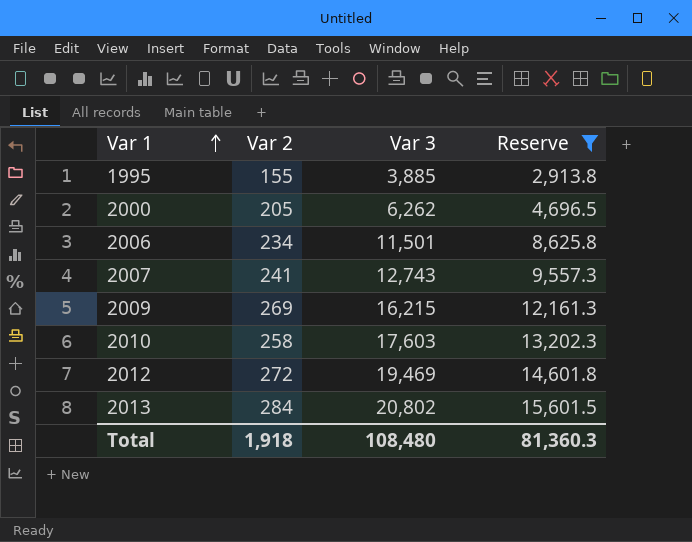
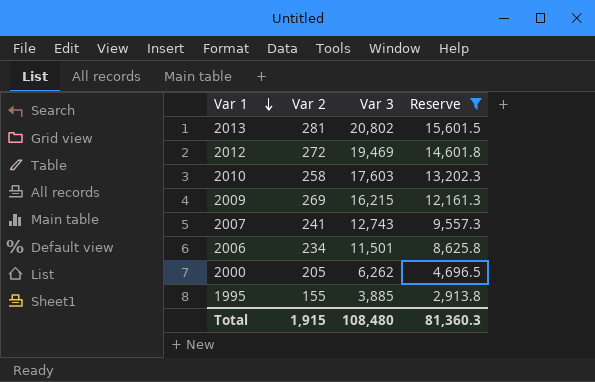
row order: Var 1 ascending -> Var 1 descending
2013 | Var 2: 284 -> 281
Total | Var 2: 1,918 -> 1,915

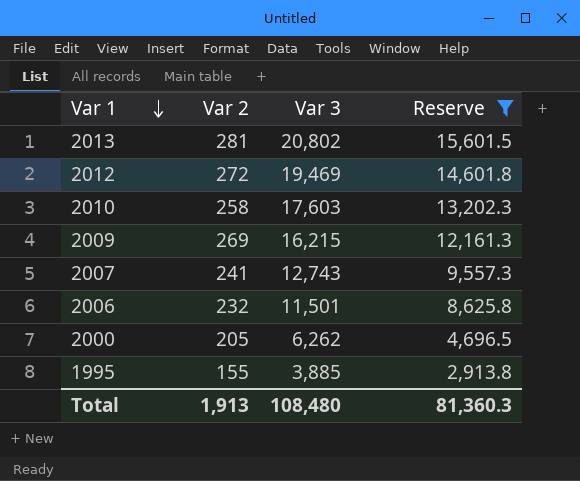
2006 | Var 2: 234 -> 232
Total | Var 2: 1,915 -> 1,913

